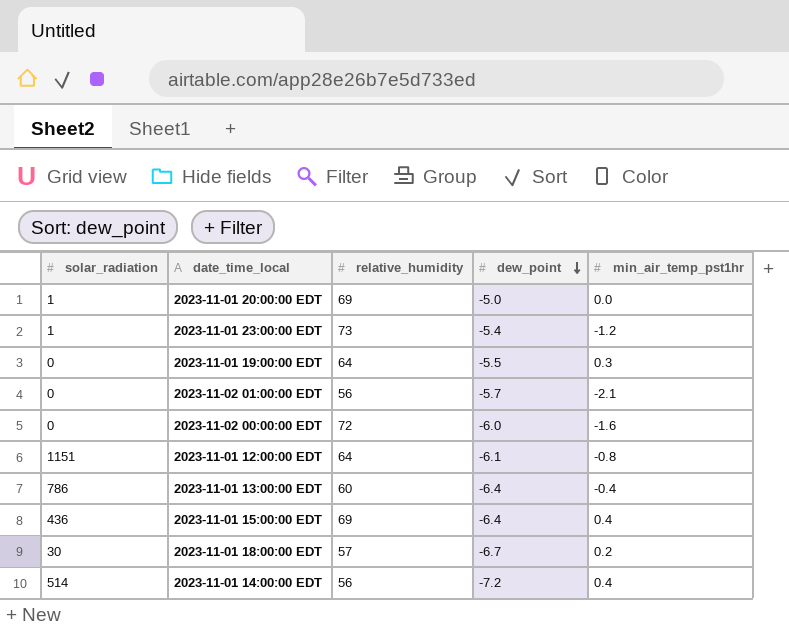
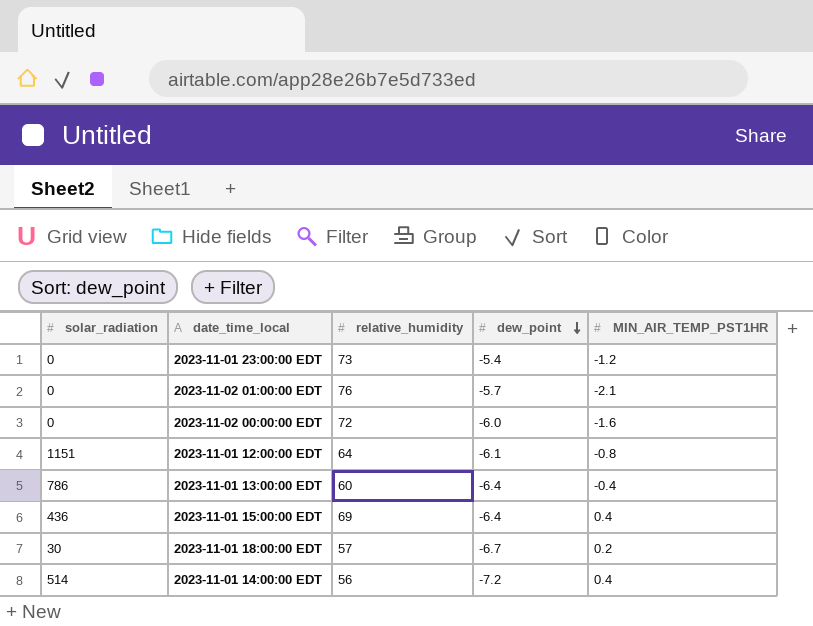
column name: min_air_temp_pst1hr -> MIN_AIR_TEMP_PST1HR
row 2023-11-01 20:00:00 EDT: 1 | 69 | -5.0 | 0.0 -> none
row 2023-11-01 19:00:00 EDT: 0 | 64 | -5.5 | 0.3 -> none
2023-11-01 23:00:00 EDT | solar_radiation: 1 -> 0
2023-11-02 01:00:00 EDT | relative_humidity: 56 -> 76

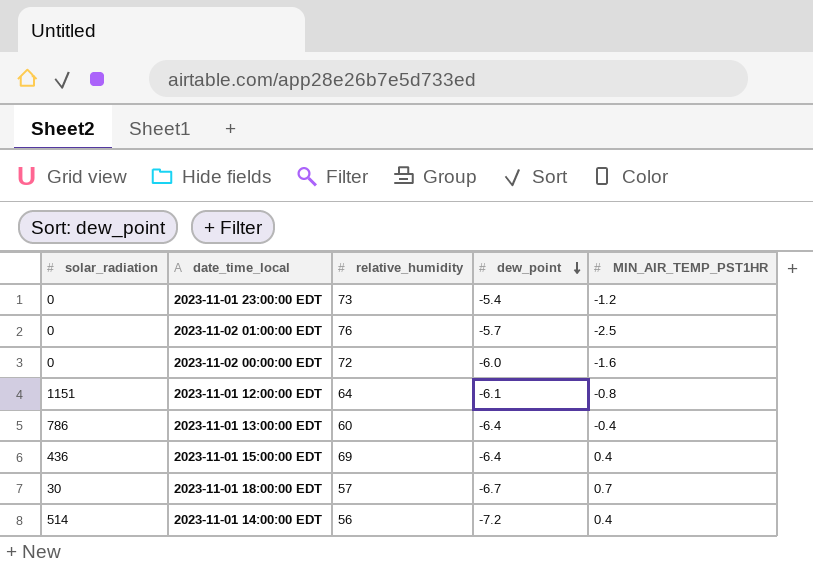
2023-11-02 01:00:00 EDT | MIN_AIR_TEMP_PST1HR: -2.1 -> -2.5
2023-11-01 18:00:00 EDT | MIN_AIR_TEMP_PST1HR: 0.2 -> 0.7

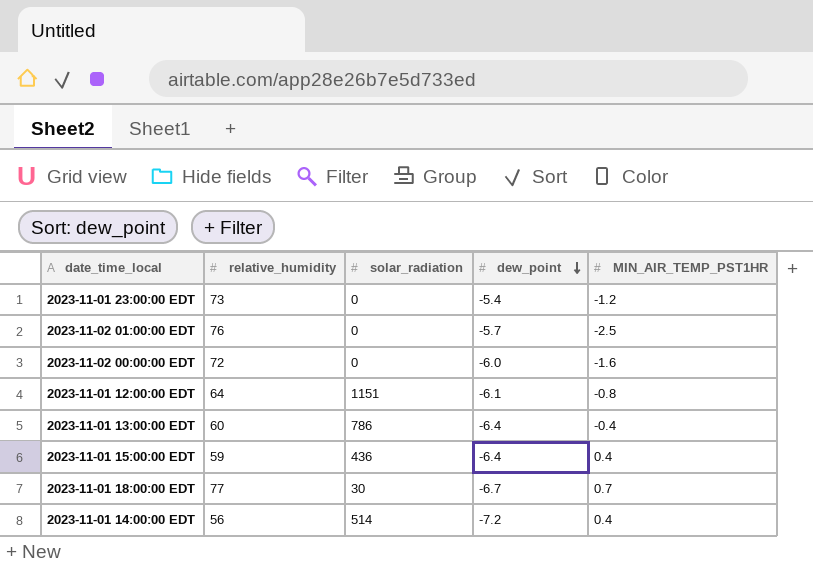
column solar_radiation | position: 1 -> 3
2023-11-01 15:00:00 EDT | relative_humidity: 69 -> 59
2023-11-01 18:00:00 EDT | relative_humidity: 57 -> 77

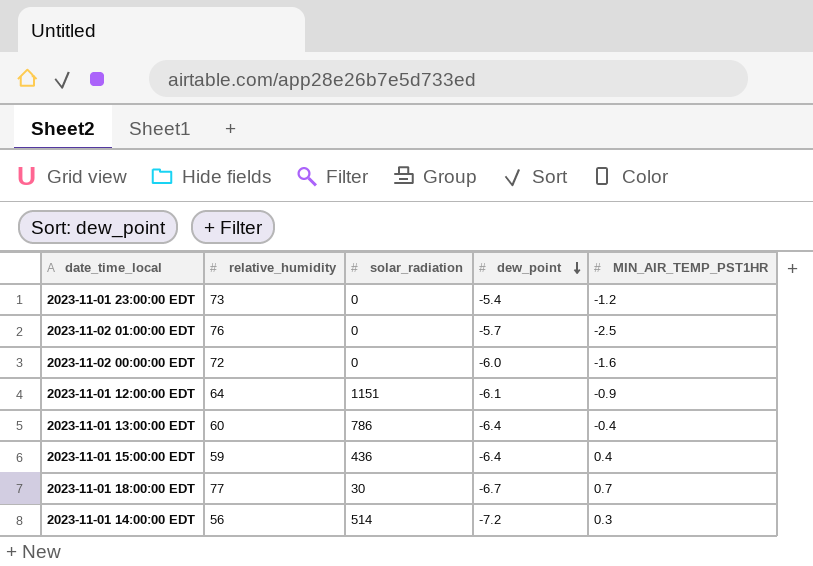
2023-11-01 12:00:00 EDT | MIN_AIR_TEMP_PST1HR: -0.8 -> -0.9
2023-11-01 14:00:00 EDT | MIN_AIR_TEMP_PST1HR: 0.4 -> 0.3

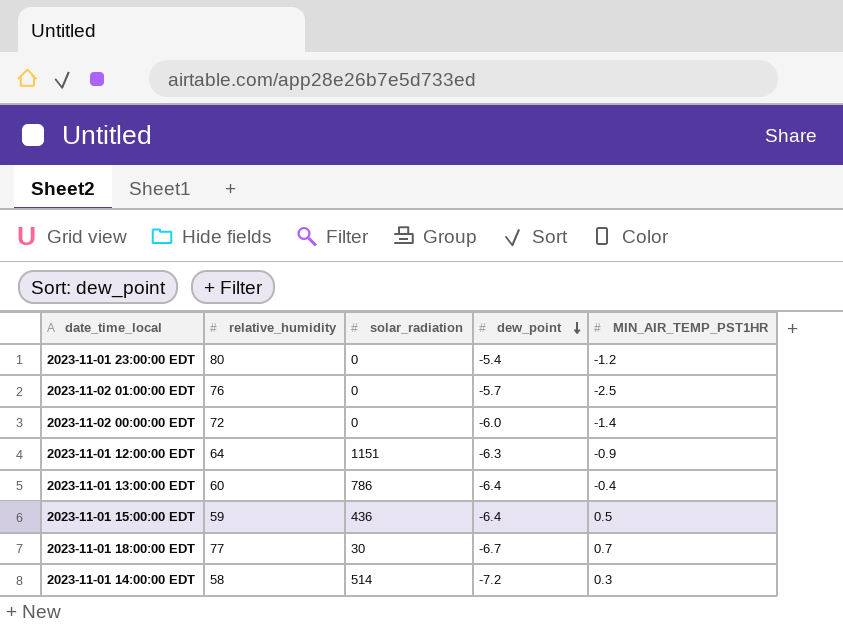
2023-11-01 23:00:00 EDT | relative_humidity: 73 -> 80
2023-11-02 00:00:00 EDT | MIN_AIR_TEMP_PST1HR: -1.6 -> -1.4
2023-11-01 12:00:00 EDT | dew_point: -6.1 -> -6.3
2023-11-01 15:00:00 EDT | MIN_AIR_TEMP_PST1HR: 0.4 -> 0.5
2023-11-01 14:00:00 EDT | relative_humidity: 56 -> 58

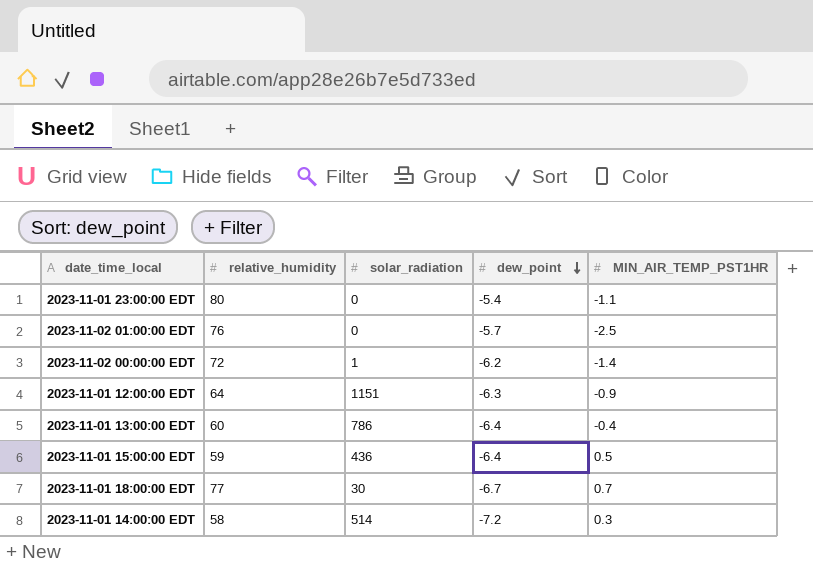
2023-11-01 23:00:00 EDT | MIN_AIR_TEMP_PST1HR: -1.2 -> -1.1
2023-11-02 00:00:00 EDT | solar_radiation: 0 -> 1
2023-11-02 00:00:00 EDT | dew_point: -6.0 -> -6.2

